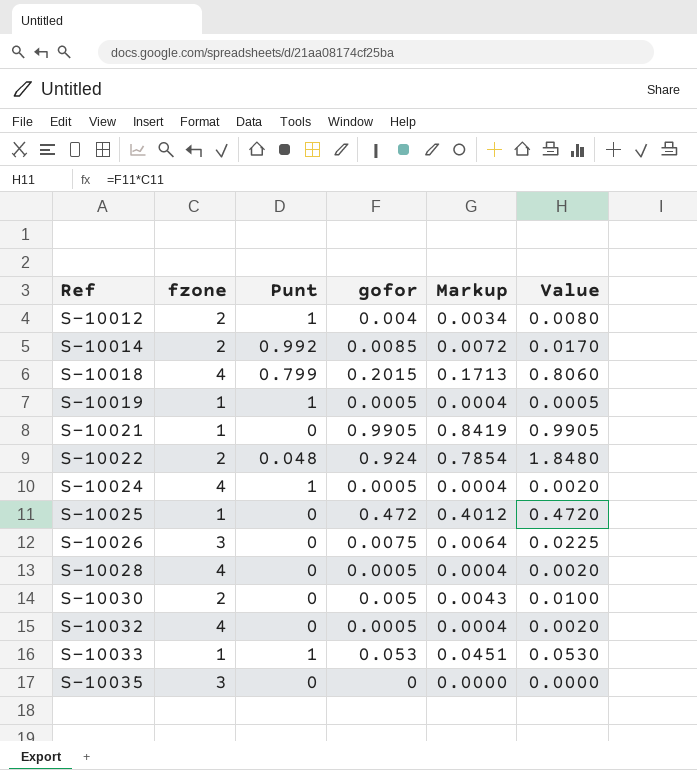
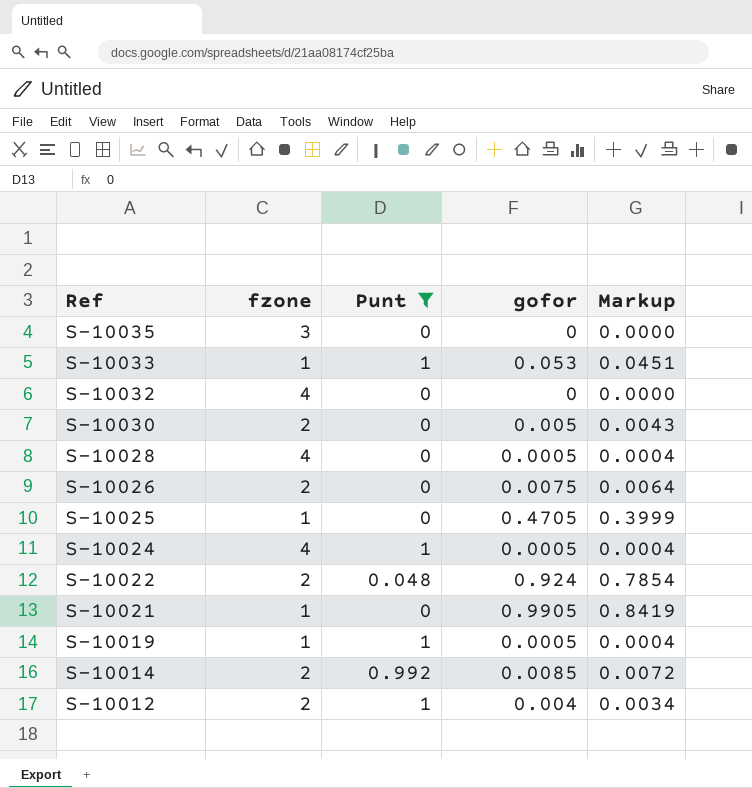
filter: none -> Punt != 0.799
row order: Ref ascending -> Ref descending
column Value | formula: [fzone] * [gofor] -> none
S-10032 | gofor: 0.0005 -> 0
S-10032 | Markup: 0.0004 -> 0.0000
S-10026 | fzone: 3 -> 2
S-10025 | gofor: 0.472 -> 0.4705
S-10025 | Markup: 0.4012 -> 0.3999

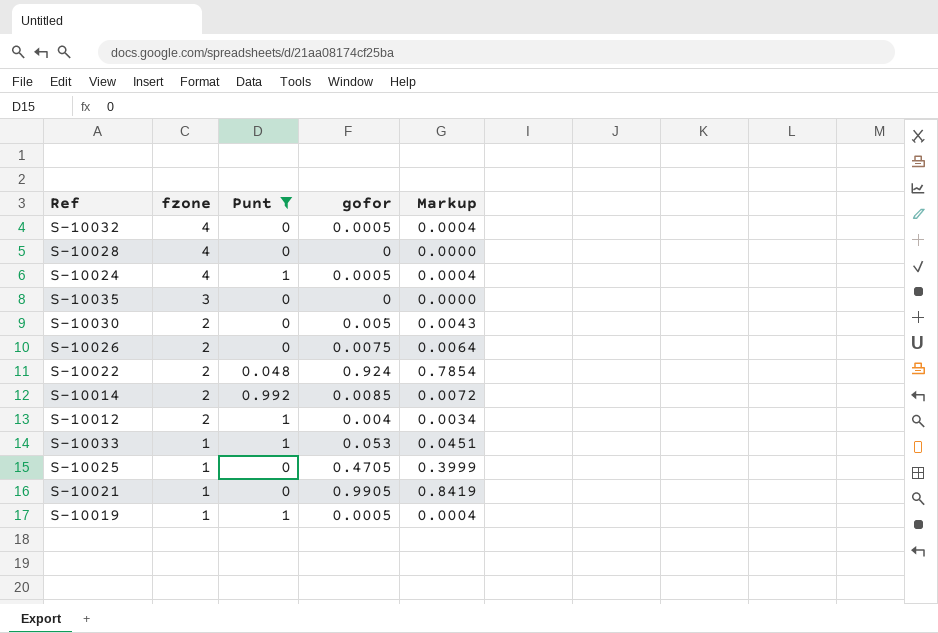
row order: Ref descending -> fzone descending
S-10032 | gofor: 0 -> 0.0005
S-10032 | Markup: 0.0000 -> 0.0004
S-10028 | gofor: 0.0005 -> 0
S-10028 | Markup: 0.0004 -> 0.0000

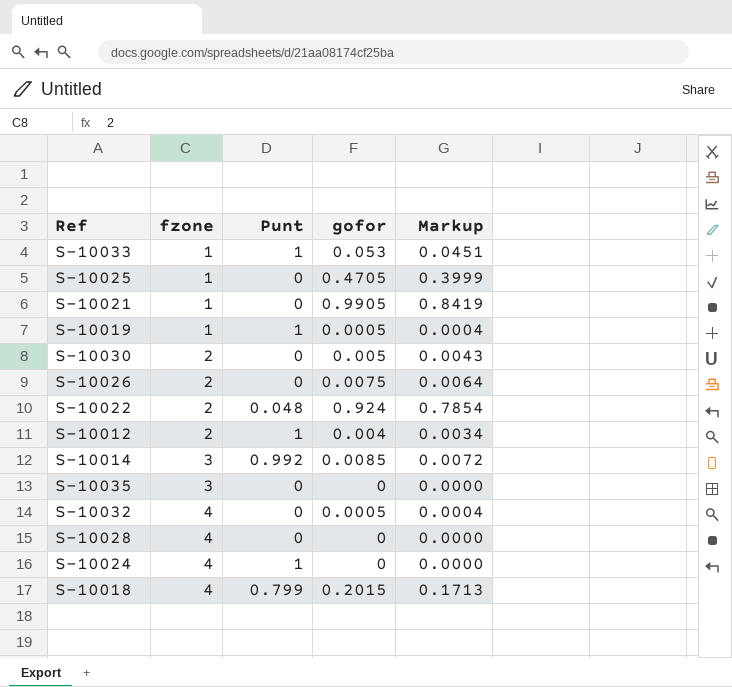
filter: Punt != 0.799 -> none
row order: fzone descending -> fzone ascending
S-10014 | fzone: 2 -> 3
S-10024 | gofor: 0.0005 -> 0
S-10024 | Markup: 0.0004 -> 0.0000

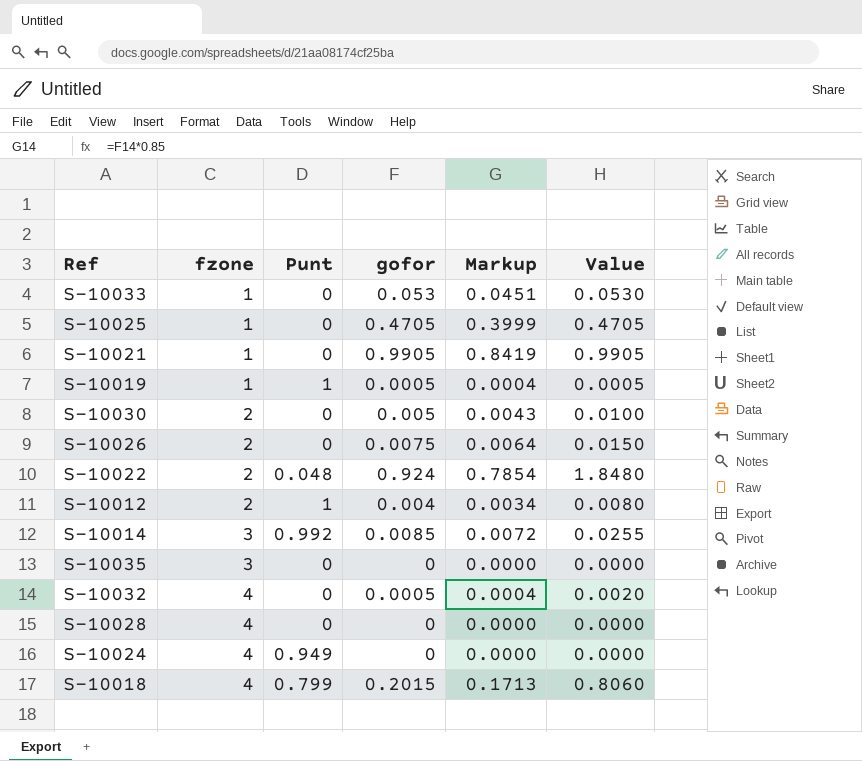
column Value | formula: none -> [fzone] * [gofor]
S-10033 | Punt: 1 -> 0
S-10024 | Punt: 1 -> 0.949

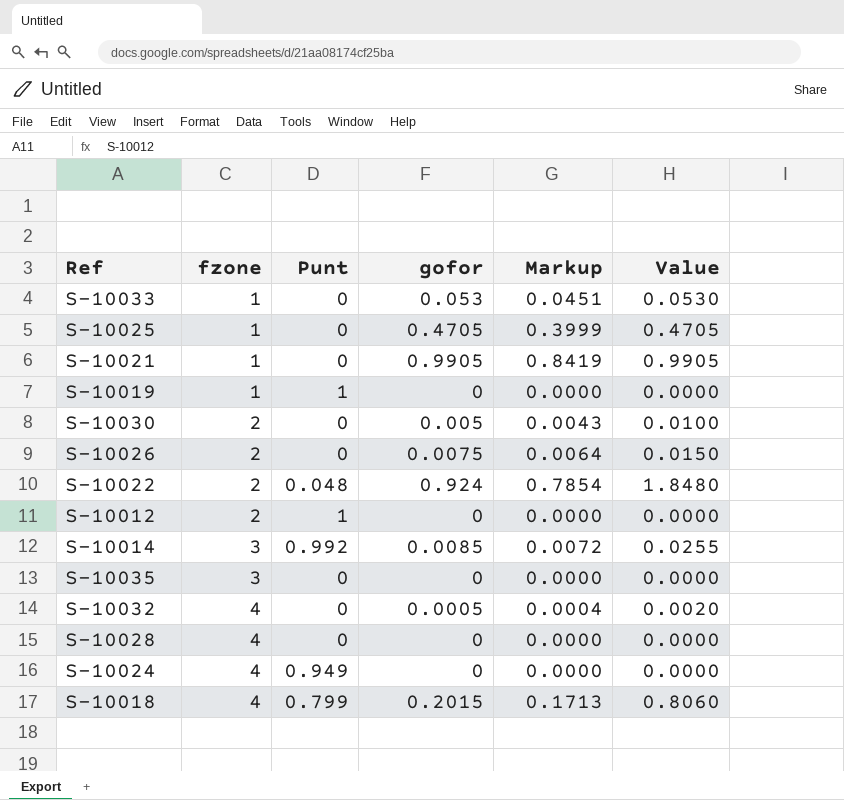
S-10019 | gofor: 0.0005 -> 0
S-10019 | Markup: 0.0004 -> 0.0000
S-10019 | Value: 0.0005 -> 0.0000
S-10012 | gofor: 0.004 -> 0
S-10012 | Markup: 0.0034 -> 0.0000
S-10012 | Value: 0.0080 -> 0.0000

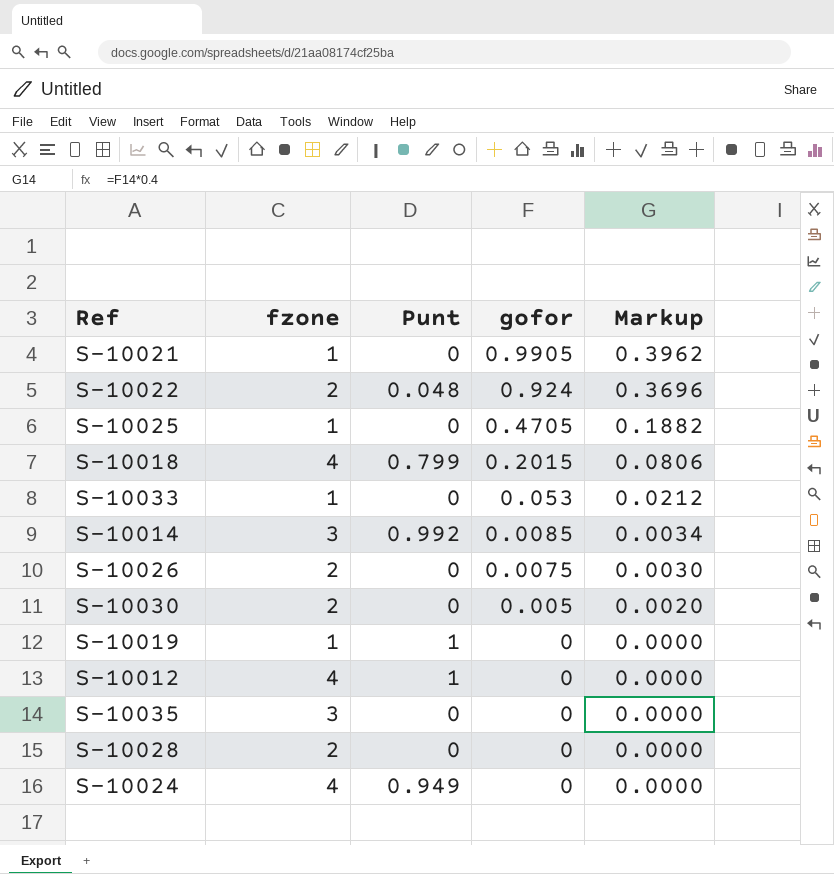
row order: fzone ascending -> gofor descending
column Value | formula: [fzone] * [gofor] -> none
column Markup | formula: [gofor] * 0.85 -> [gofor] * 0.4
row S-10032: 4 | 0 | 0.0005 | 0.0004 | 0.0020 -> none
S-10012 | fzone: 2 -> 4
S-10028 | fzone: 4 -> 2

